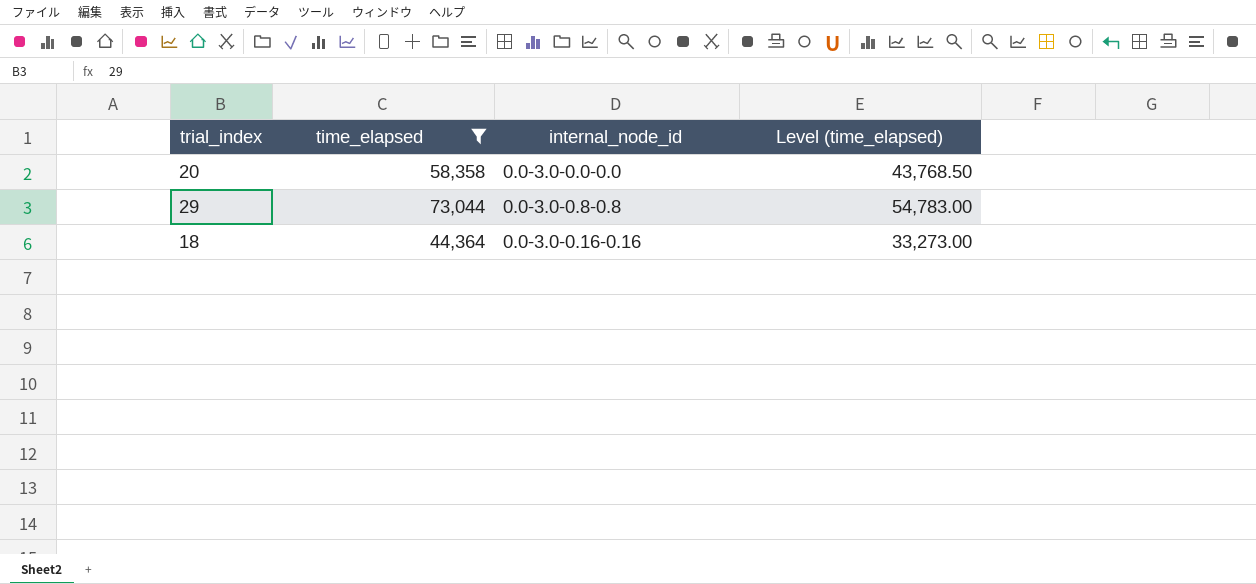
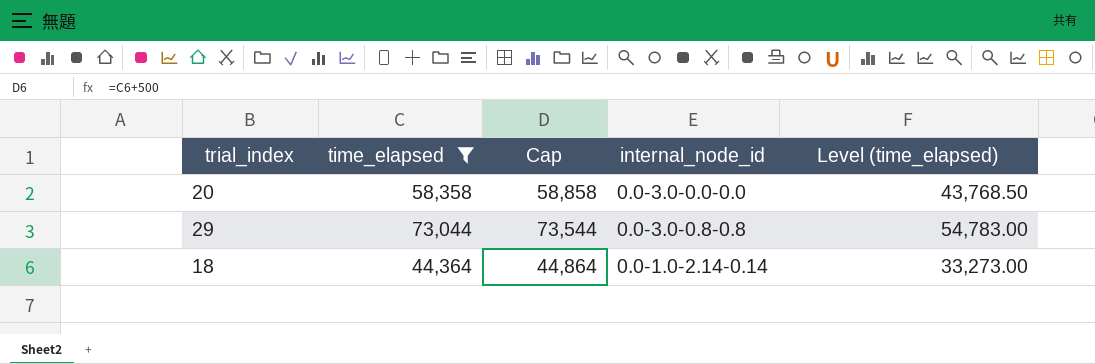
column Cap | formula: none -> [time_elapsed] + 500
18 | internal_node_id: 0.0-3.0-0.16-0.16 -> 0.0-1.0-2.14-0.14

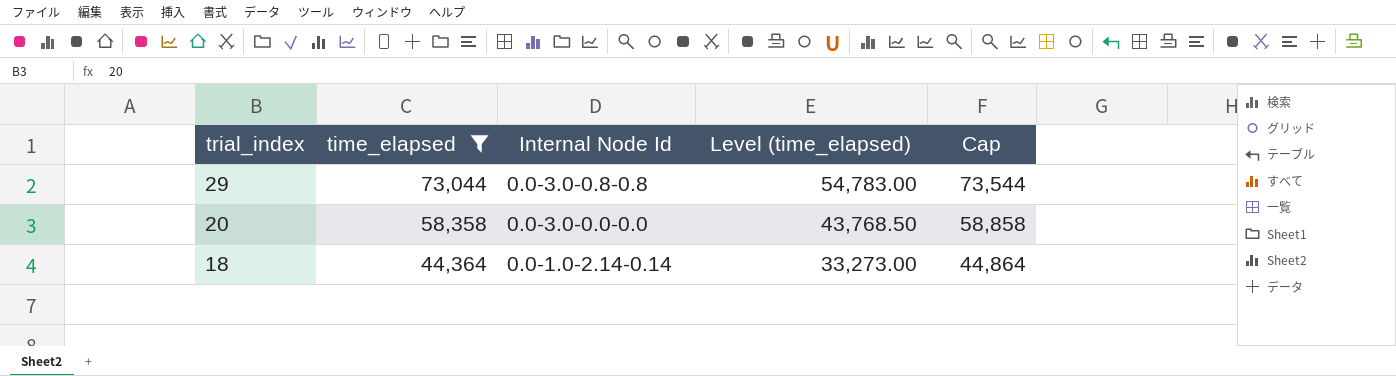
row order: none -> trial_index descending
column name: internal_node_id -> Internal Node Id
column Cap | position: 3 -> 5

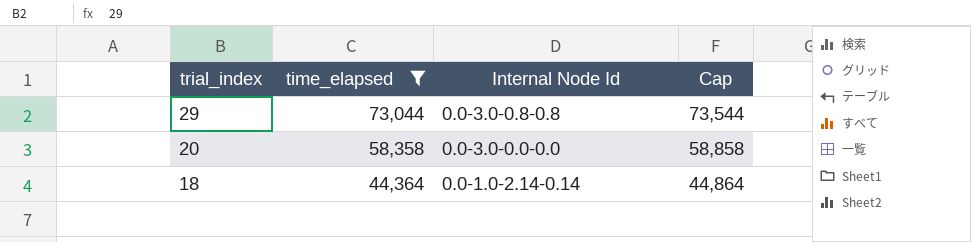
column Level (time_elapsed) | formula: [time_elapsed] * 0.75 -> none

